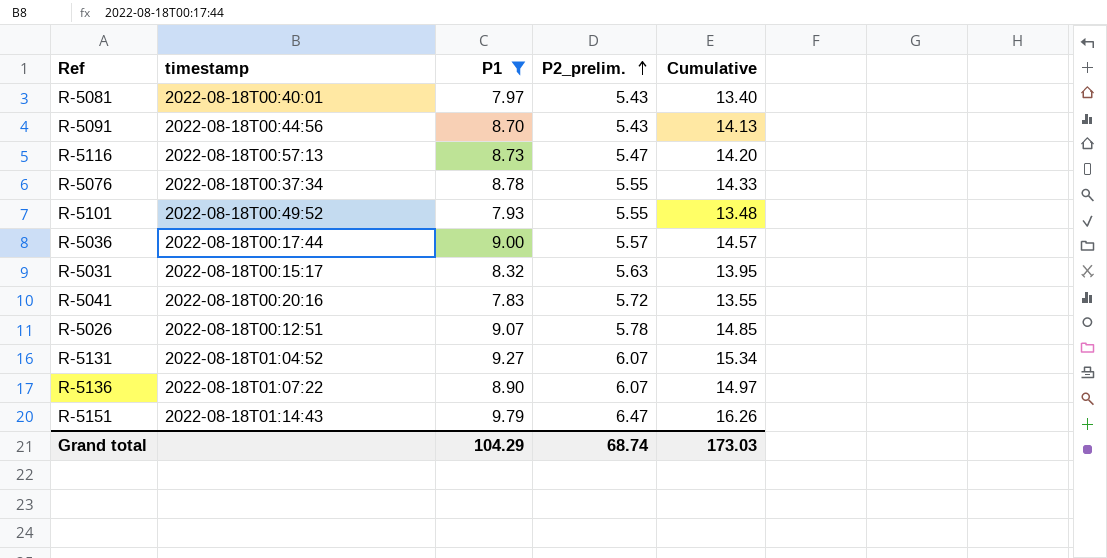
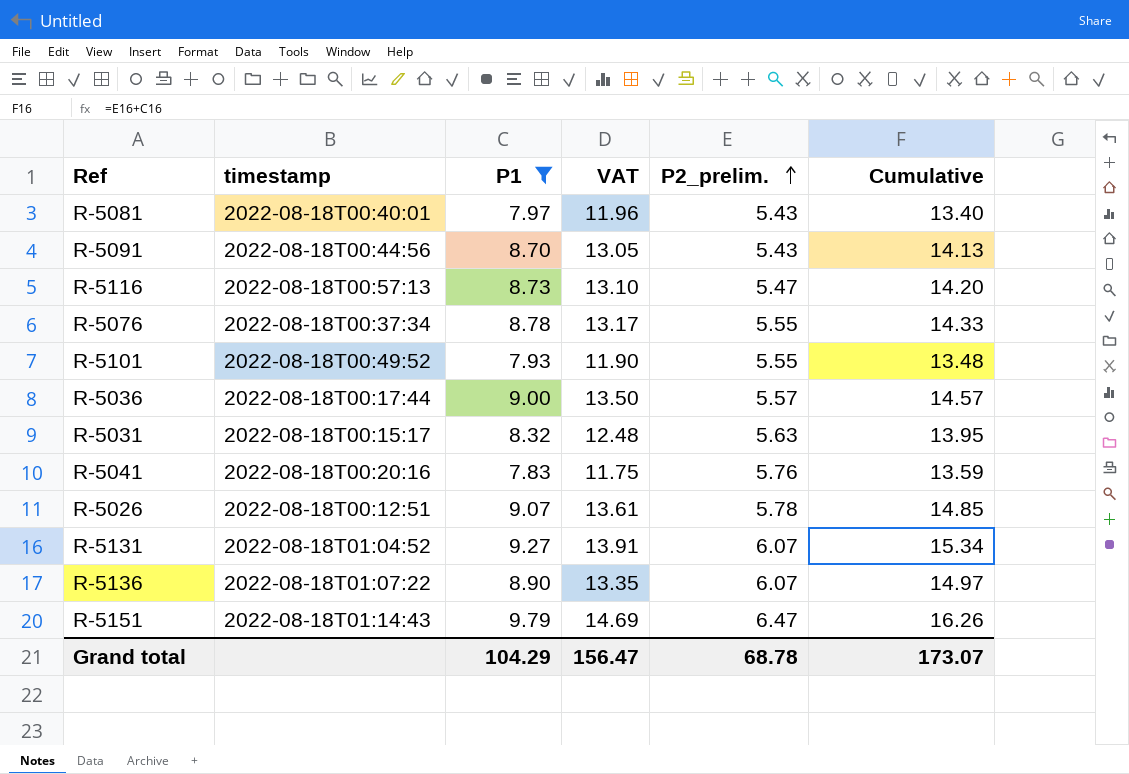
column VAT | formula: none -> [P1] * 1.5
R-5041 | P2_prelim.: 5.72 -> 5.76
R-5041 | Cumulative: 13.55 -> 13.59
Grand total | P2_prelim.: 68.74 -> 68.78
Grand total | Cumulative: 173.03 -> 173.07

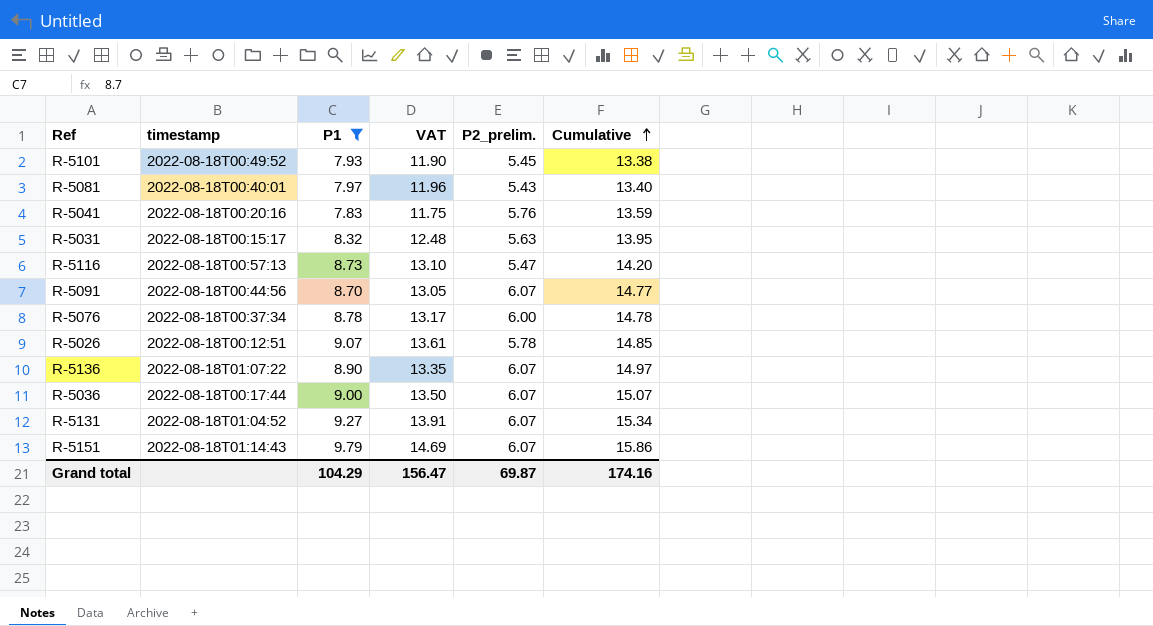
row order: P2_prelim. ascending -> Cumulative ascending
R-5101 | P2_prelim.: 5.55 -> 5.45
R-5101 | Cumulative: 13.48 -> 13.38
R-5091 | P2_prelim.: 5.43 -> 6.07
R-5091 | Cumulative: 14.13 -> 14.77
R-5076 | P2_prelim.: 5.55 -> 6.00
R-5076 | Cumulative: 14.33 -> 14.78
R-5036 | P2_prelim.: 5.57 -> 6.07
R-5036 | Cumulative: 14.57 -> 15.07
R-5151 | P2_prelim.: 6.47 -> 6.07
R-5151 | Cumulative: 16.26 -> 15.86
Grand total | P2_prelim.: 68.78 -> 69.87
Grand total | Cumulative: 173.07 -> 174.16

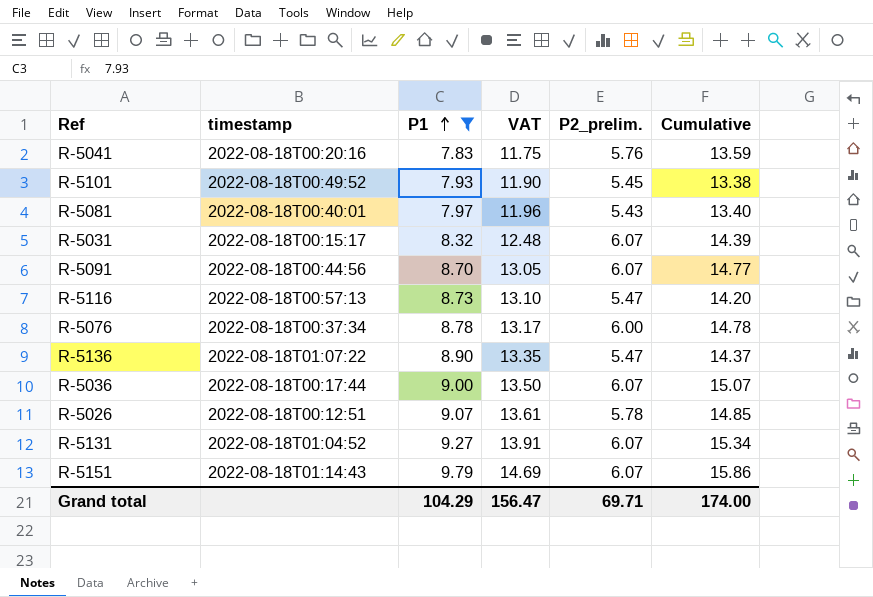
row order: Cumulative ascending -> P1 ascending
R-5031 | P2_prelim.: 5.63 -> 6.07
R-5031 | Cumulative: 13.95 -> 14.39
R-5136 | P2_prelim.: 6.07 -> 5.47
R-5136 | Cumulative: 14.97 -> 14.37
Grand total | P2_prelim.: 69.87 -> 69.71
Grand total | Cumulative: 174.16 -> 174.00

